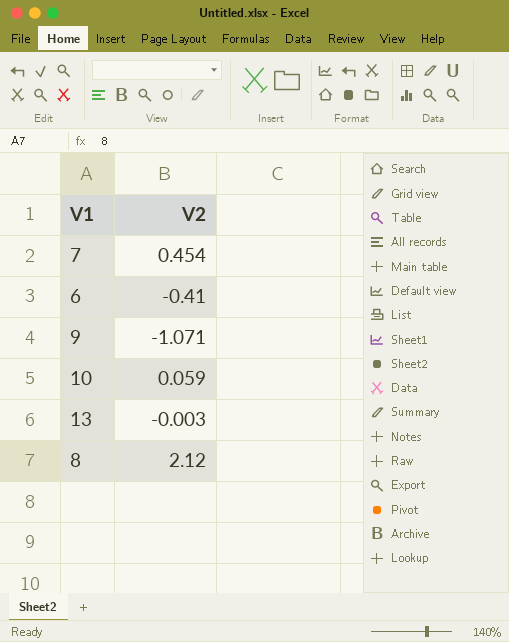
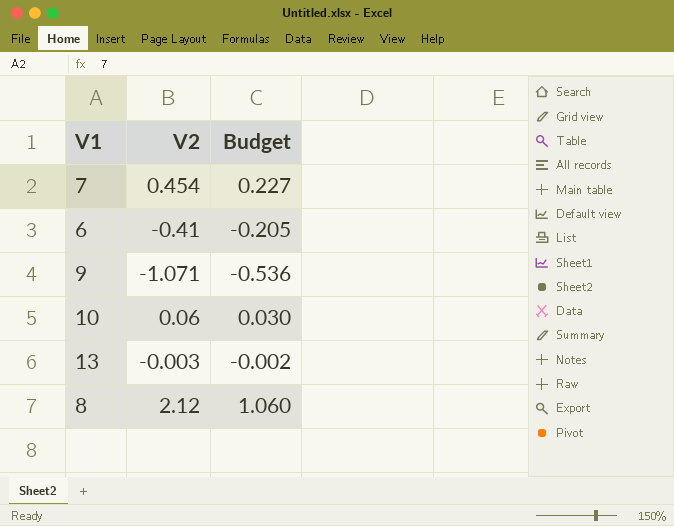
column Budget | formula: none -> [V2] * 0.5
10 | V2: 0.059 -> 0.06

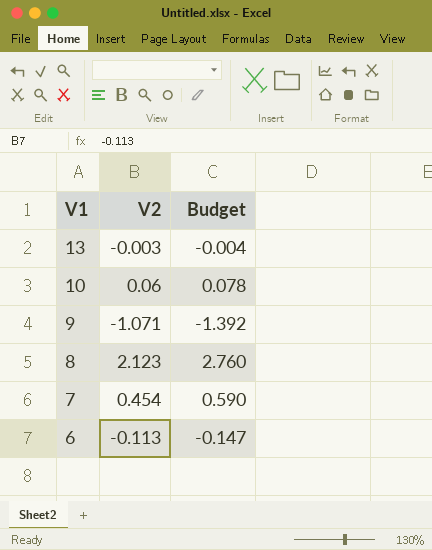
row order: none -> V1 descending
column Budget | formula: [V2] * 0.5 -> [V2] * 1.3
8 | V2: 2.12 -> 2.123
6 | V2: -0.41 -> -0.113

